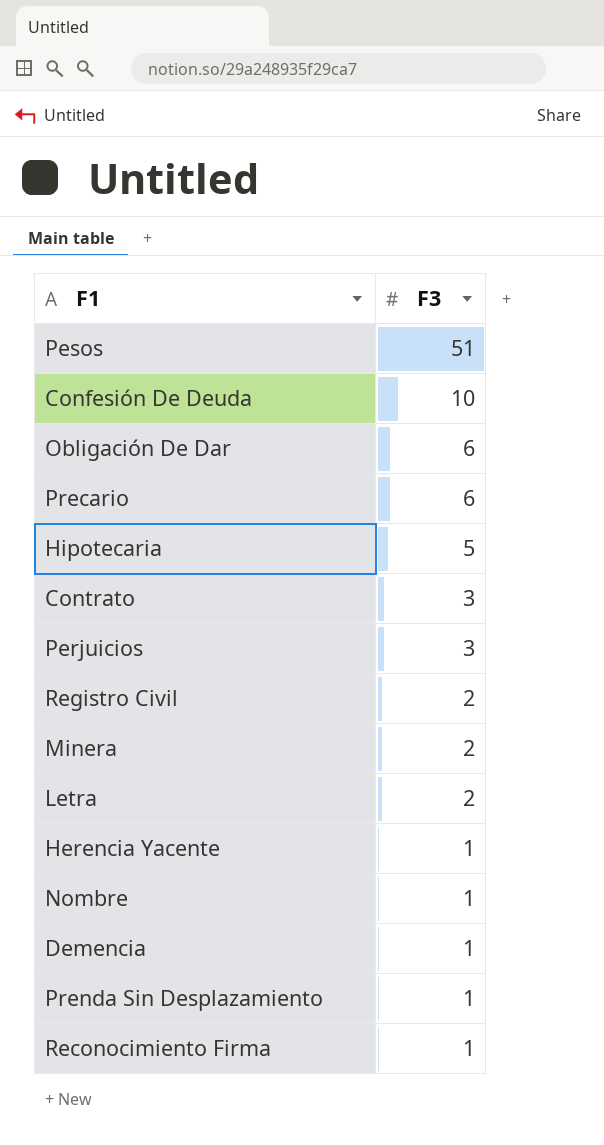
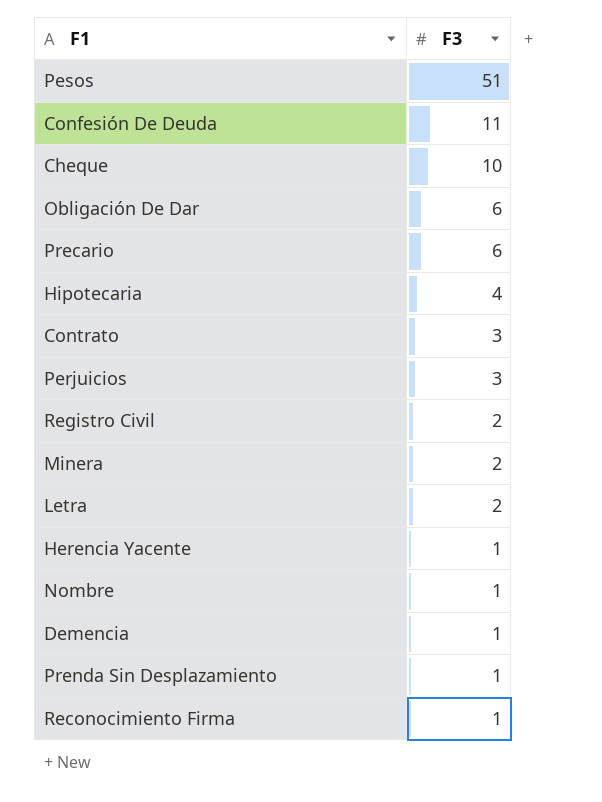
Confesión De Deuda | F3: 10 -> 11
row Cheque: none -> 10
Hipotecaria | F3: 5 -> 4

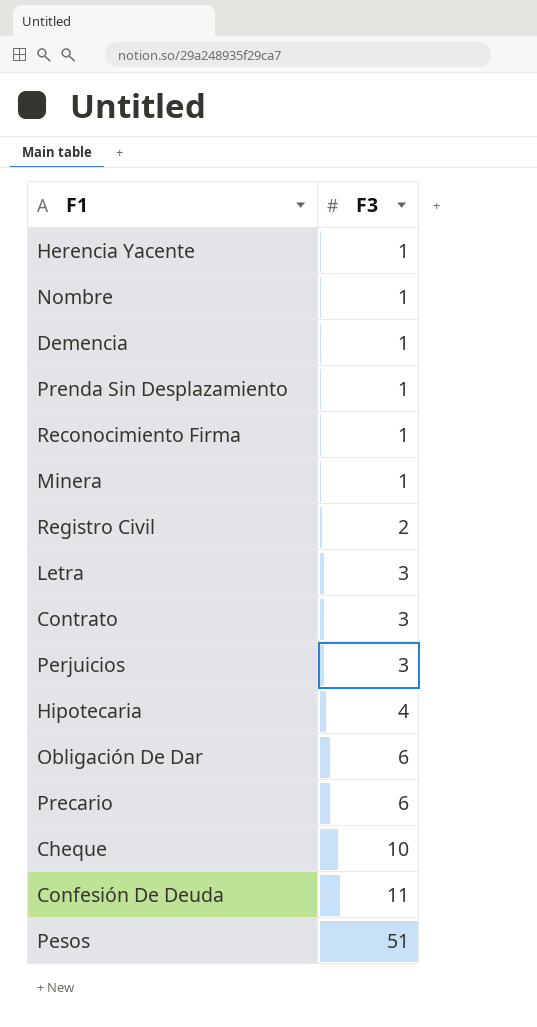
row order: F3 descending -> F3 ascending
Minera | F3: 2 -> 1
Letra | F3: 2 -> 3

